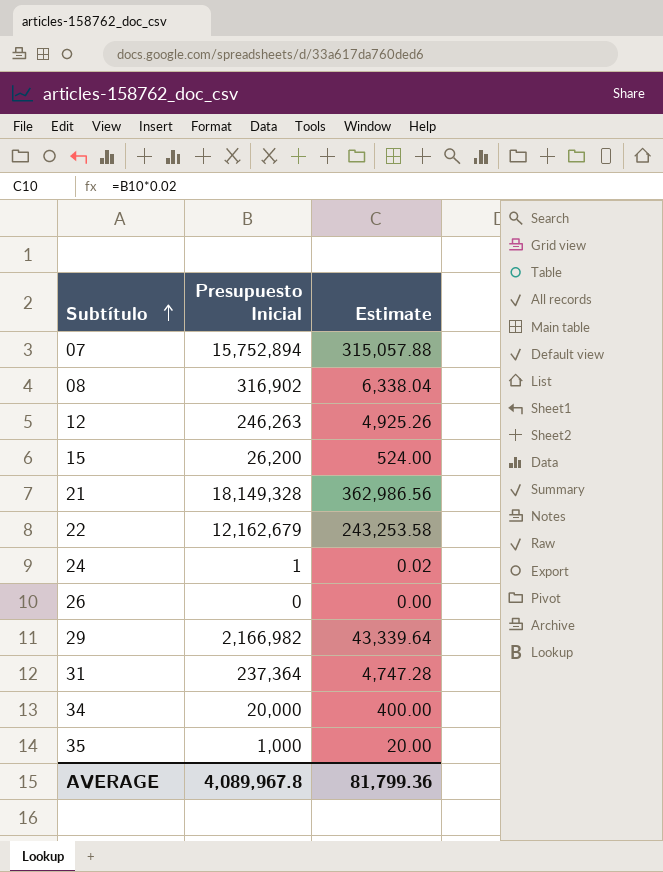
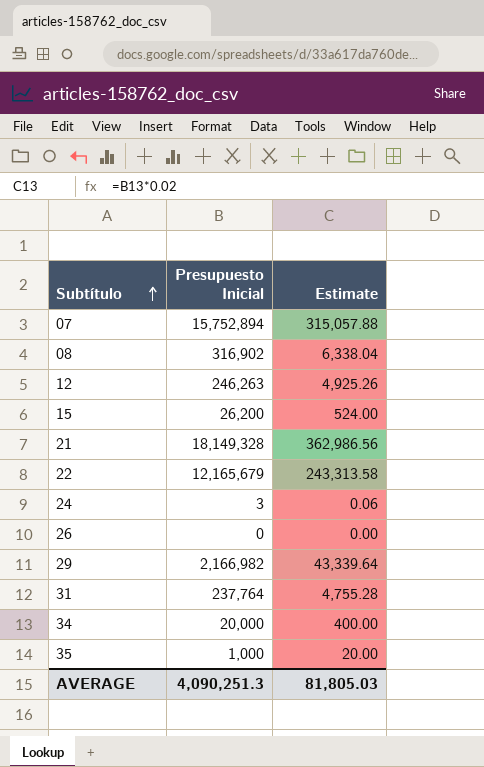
22 | Presupuesto Inicial: 12,162,679 -> 12,165,679
22 | Estimate: 243,253.58 -> 243,313.58
24 | Presupuesto Inicial: 1 -> 3
24 | Estimate: 0.02 -> 0.06
31 | Presupuesto Inicial: 237,364 -> 237,764
31 | Estimate: 4,747.28 -> 4,755.28
AVERAGE | Presupuesto Inicial: 4,089,967.8 -> 4,090,251.3
AVERAGE | Estimate: 81,799.36 -> 81,805.03

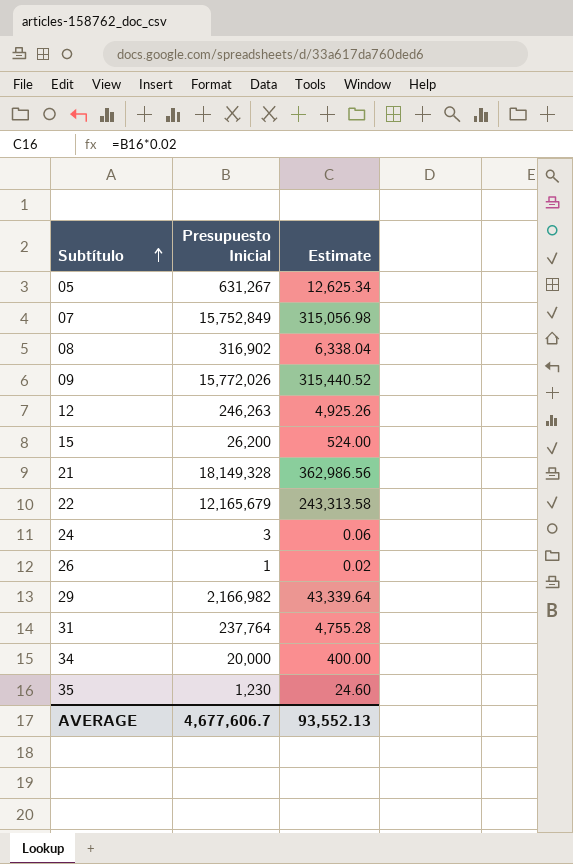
row 05: none -> 631,267 | 12,625.34
07 | Presupuesto Inicial: 15,752,894 -> 15,752,849
07 | Estimate: 315,057.88 -> 315,056.98
row 09: none -> 15,772,026 | 315,440.52
26 | Presupuesto Inicial: 0 -> 1
26 | Estimate: 0.00 -> 0.02
35 | Presupuesto Inicial: 1,000 -> 1,230
35 | Estimate: 20.00 -> 24.60
AVERAGE | Presupuesto Inicial: 4,090,251.3 -> 4,677,606.7
AVERAGE | Estimate: 81,805.03 -> 93,552.13

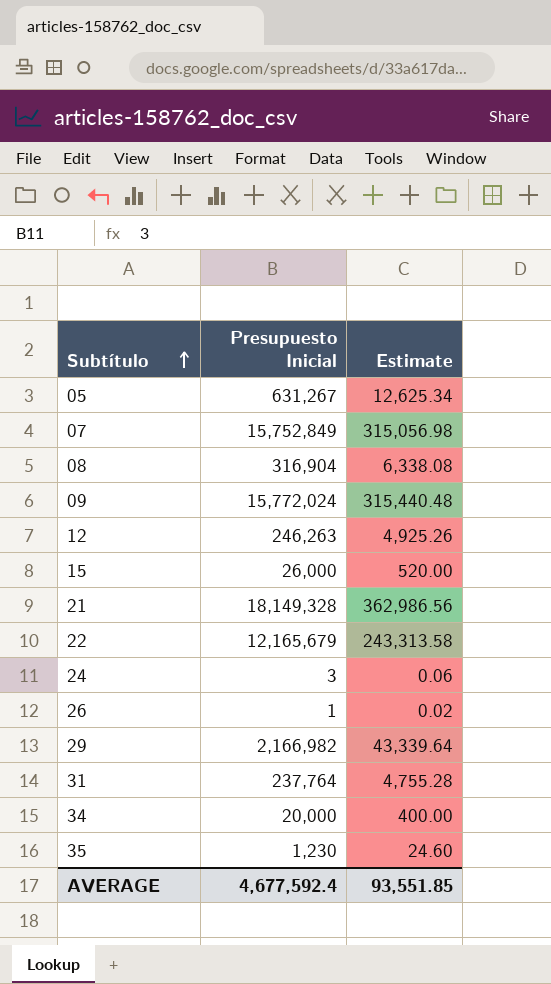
08 | Presupuesto Inicial: 316,902 -> 316,904
08 | Estimate: 6,338.04 -> 6,338.08
09 | Presupuesto Inicial: 15,772,026 -> 15,772,024
09 | Estimate: 315,440.52 -> 315,440.48
15 | Presupuesto Inicial: 26,200 -> 26,000
15 | Estimate: 524.00 -> 520.00
AVERAGE | Presupuesto Inicial: 4,677,606.7 -> 4,677,592.4
AVERAGE | Estimate: 93,552.13 -> 93,551.85

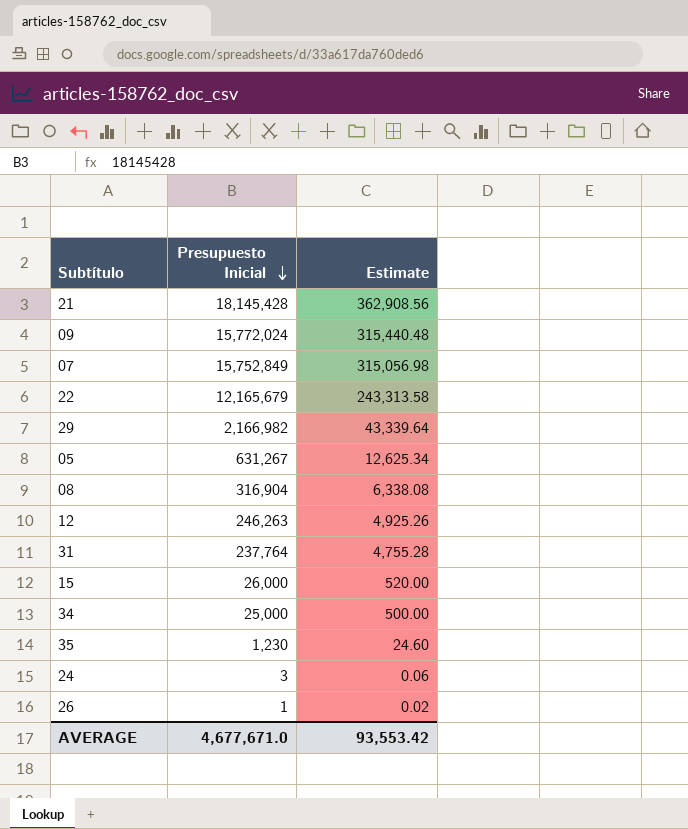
row order: Subtítulo ascending -> Presupuesto Inicial descending
21 | Presupuesto Inicial: 18,149,328 -> 18,145,428
21 | Estimate: 362,986.56 -> 362,908.56
34 | Presupuesto Inicial: 20,000 -> 25,000
34 | Estimate: 400.00 -> 500.00
AVERAGE | Presupuesto Inicial: 4,677,592.4 -> 4,677,671.0
AVERAGE | Estimate: 93,551.85 -> 93,553.42

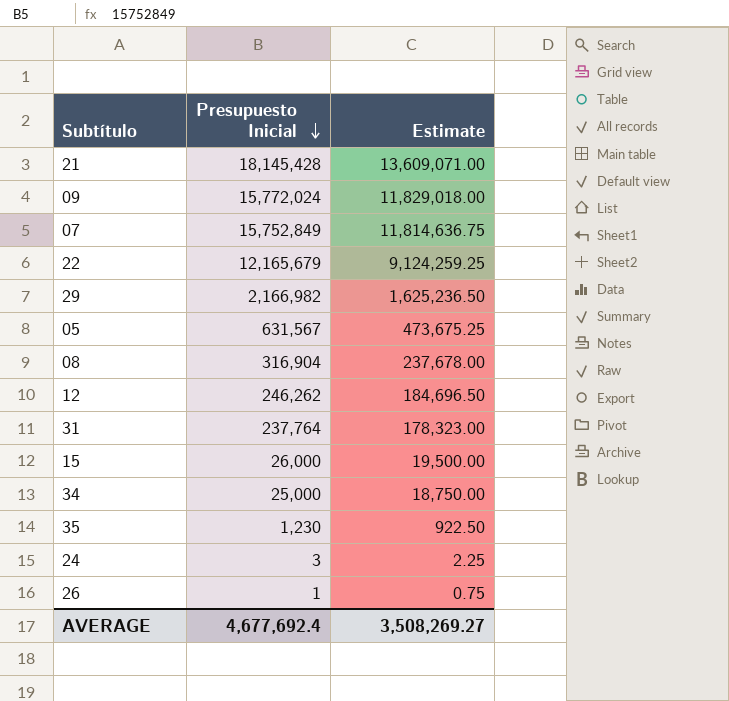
column Estimate | formula: [Presupuesto Inicial] * 0.02 -> [Presupuesto Inicial] * 0.75
05 | Presupuesto Inicial: 631,267 -> 631,567
12 | Presupuesto Inicial: 246,263 -> 246,262
AVERAGE | Presupuesto Inicial: 4,677,671.0 -> 4,677,692.4
AVERAGE | Estimate: 93,553.42 -> 3,508,269.27

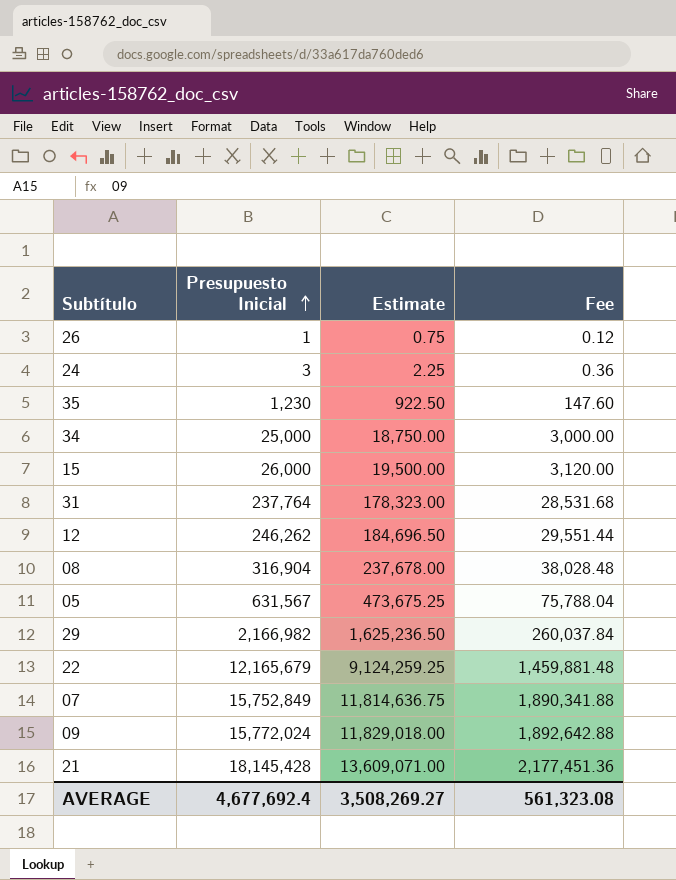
row order: Presupuesto Inicial descending -> Presupuesto Inicial ascending
column Fee | formula: none -> [Presupuesto Inicial] * 0.12

